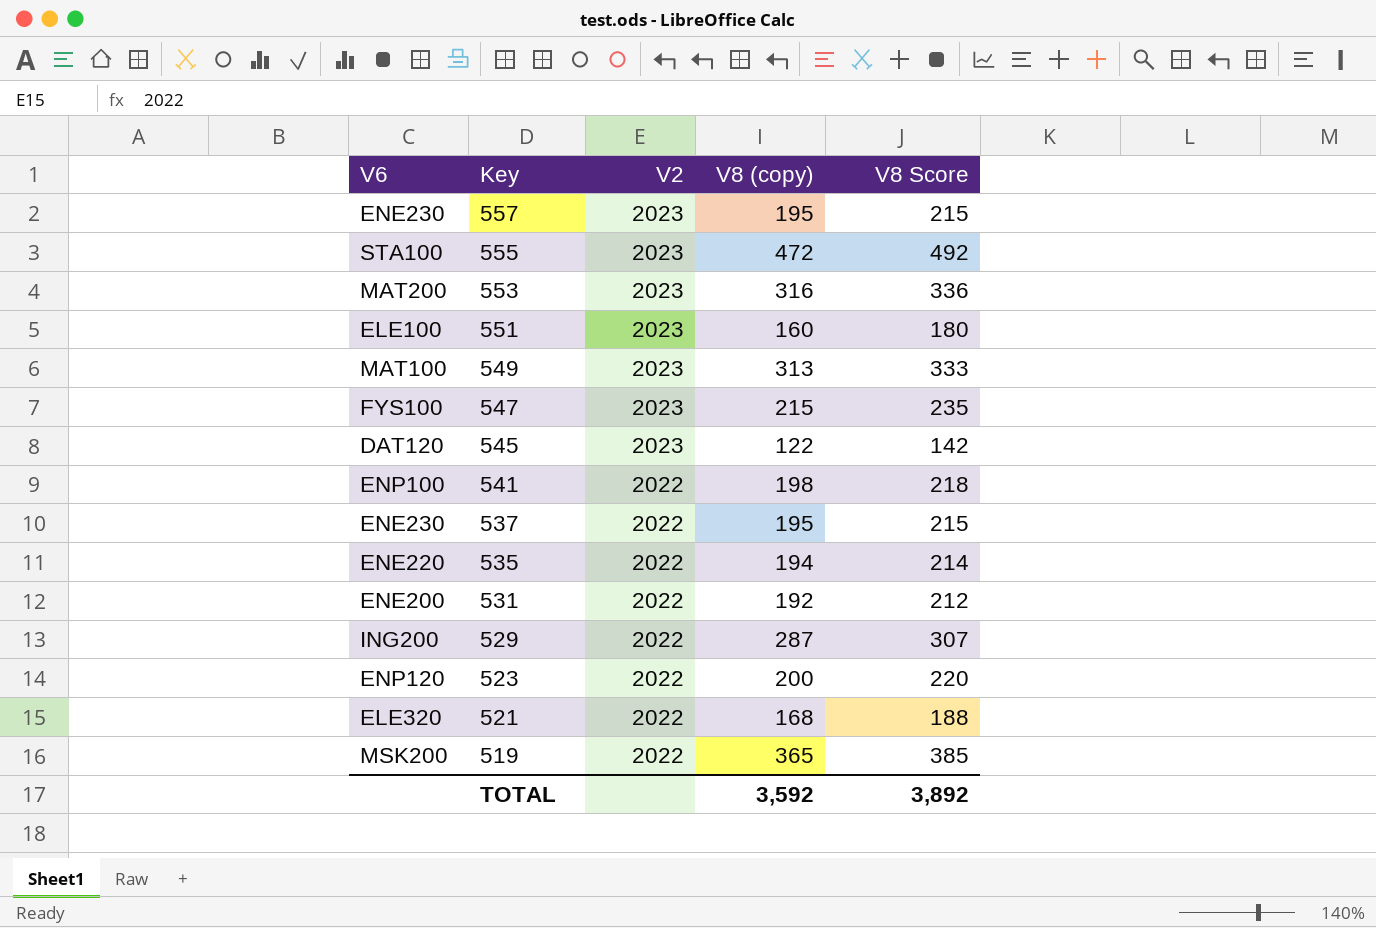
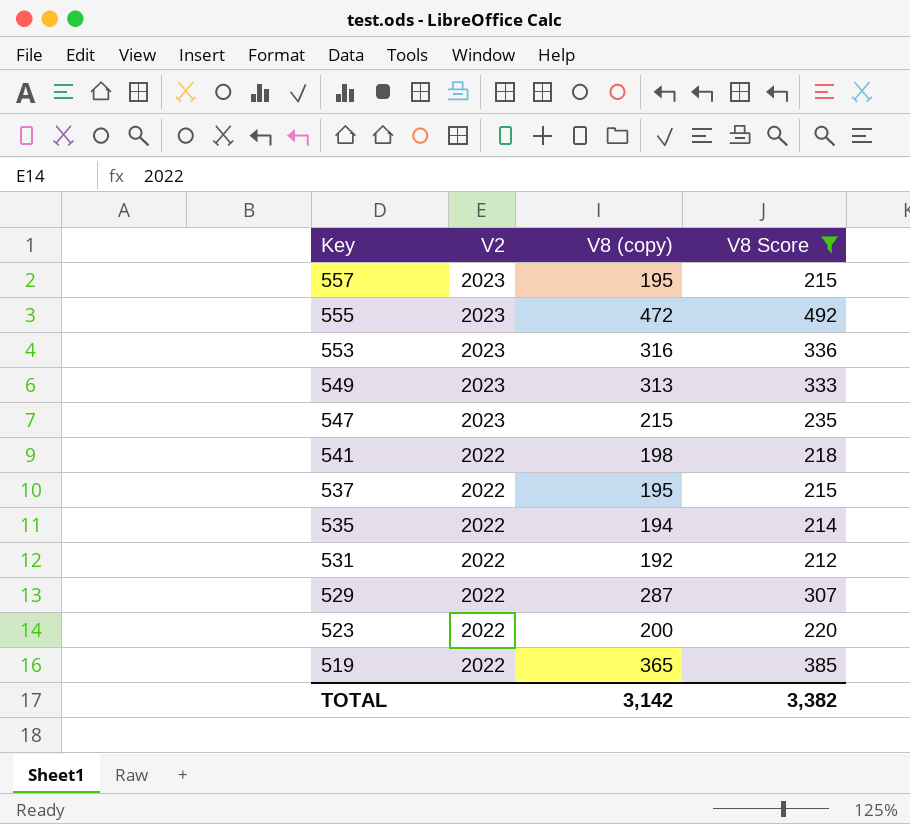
filter: none -> V8 Score >= 212
column V6 | position: 1 -> none
TOTAL | V8 (copy): 3,592 -> 3,142
TOTAL | V8 Score: 3,892 -> 3,382

